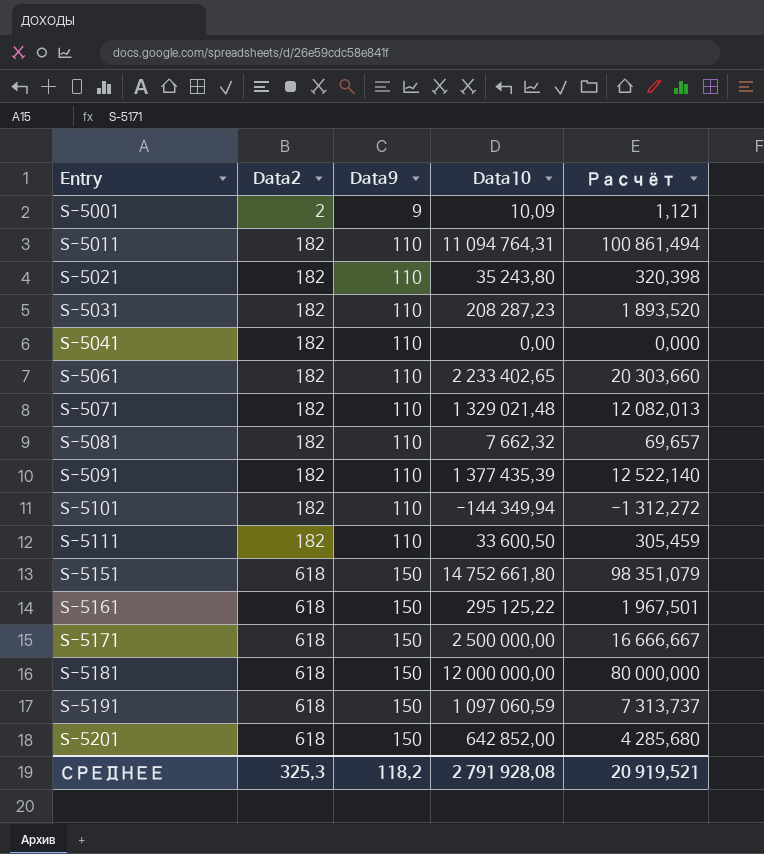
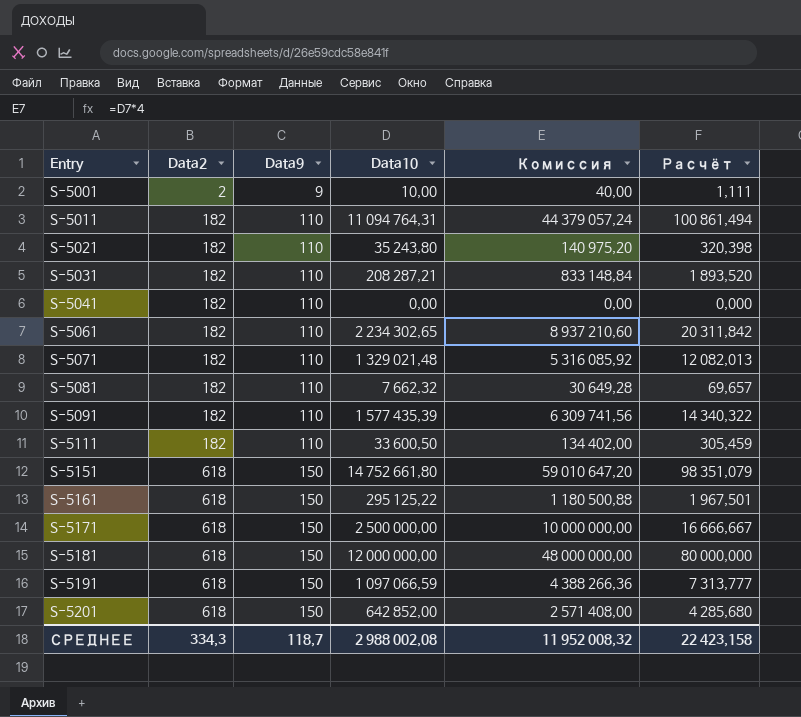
column Комиссия | formula: none -> [Data10] * 4
row S-5101: 182 | 110 | -144 349,94 | -1 312,272 -> none
S-5001 | Data10: 10,09 -> 10,00
S-5001 | Расчёт: 1,121 -> 1,111
S-5031 | Data10: 208 287,23 -> 208 287,21
S-5061 | Data10: 2 233 402,65 -> 2 234 302,65
S-5061 | Расчёт: 20 303,660 -> 20 311,842
S-5091 | Data10: 1 377 435,39 -> 1 577 435,39
S-5091 | Расчёт: 12 522,140 -> 14 340,322
S-5191 | Data10: 1 097 060,59 -> 1 097 066,59
S-5191 | Расчёт: 7 313,737 -> 7 313,777
СРЕДНЕЕ | Data2: 325,3 -> 334,3
СРЕДНЕЕ | Data9: 118,2 -> 118,7
СРЕДНЕЕ | Data10: 2 791 928,08 -> 2 988 002,08
СРЕДНЕЕ | Расчёт: 20 919,521 -> 22 423,158

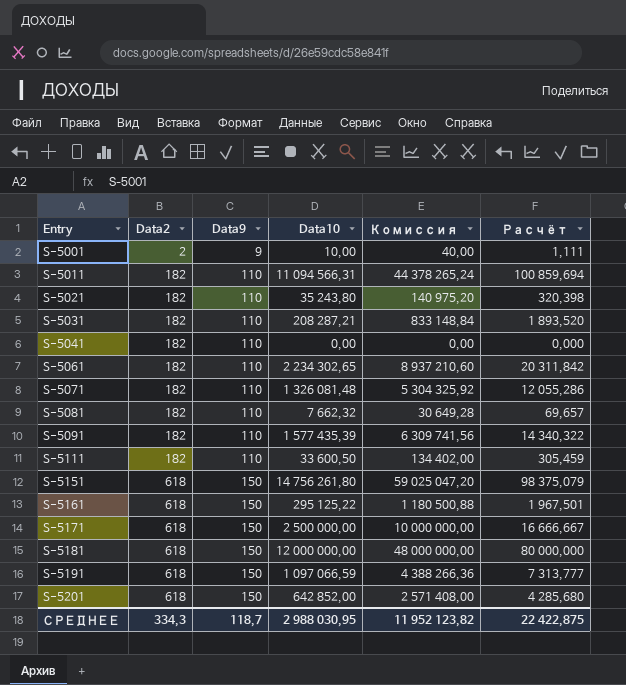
S-5011 | Data10: 11 094 764,31 -> 11 094 566,31
S-5011 | Комиссия: 44 379 057,24 -> 44 378 265,24
S-5011 | Расчёт: 100 861,494 -> 100 859,694
S-5071 | Data10: 1 329 021,48 -> 1 326 081,48
S-5071 | Комиссия: 5 316 085,92 -> 5 304 325,92
S-5071 | Расчёт: 12 082,013 -> 12 055,286
S-5151 | Data10: 14 752 661,80 -> 14 756 261,80
S-5151 | Комиссия: 59 010 647,20 -> 59 025 047,20
S-5151 | Расчёт: 98 351,079 -> 98 375,079
СРЕДНЕЕ | Data10: 2 988 002,08 -> 2 988 030,95
СРЕДНЕЕ | Комиссия: 11 952 008,32 -> 11 952 123,82
СРЕДНЕЕ | Расчёт: 22 423,158 -> 22 422,875

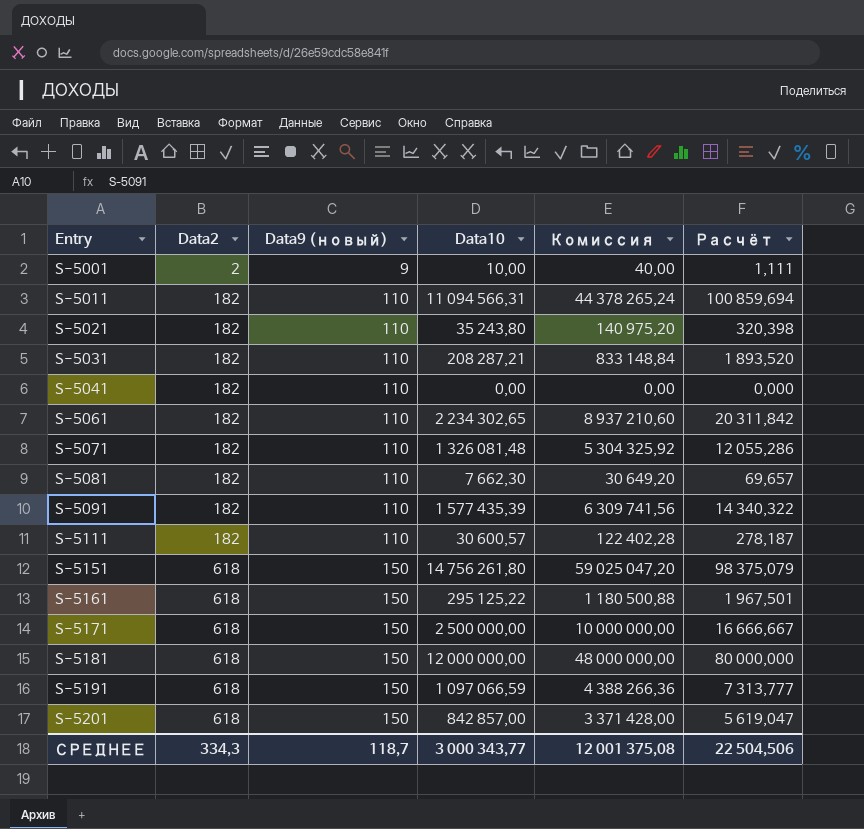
column name: Data9 -> Data9 (новый)
S-5081 | Data10: 7 662,32 -> 7 662,30
S-5081 | Комиссия: 30 649,28 -> 30 649,20
S-5111 | Data10: 33 600,50 -> 30 600,57
S-5111 | Комиссия: 134 402,00 -> 122 402,28
S-5111 | Расчёт: 305,459 -> 278,187
S-5201 | Data10: 642 852,00 -> 842 857,00
S-5201 | Комиссия: 2 571 408,00 -> 3 371 428,00
S-5201 | Расчёт: 4 285,680 -> 5 619,047
СРЕДНЕЕ | Data10: 2 988 030,95 -> 3 000 343,77
СРЕДНЕЕ | Комиссия: 11 952 123,82 -> 12 001 375,08
СРЕДНЕЕ | Расчёт: 22 422,875 -> 22 504,506

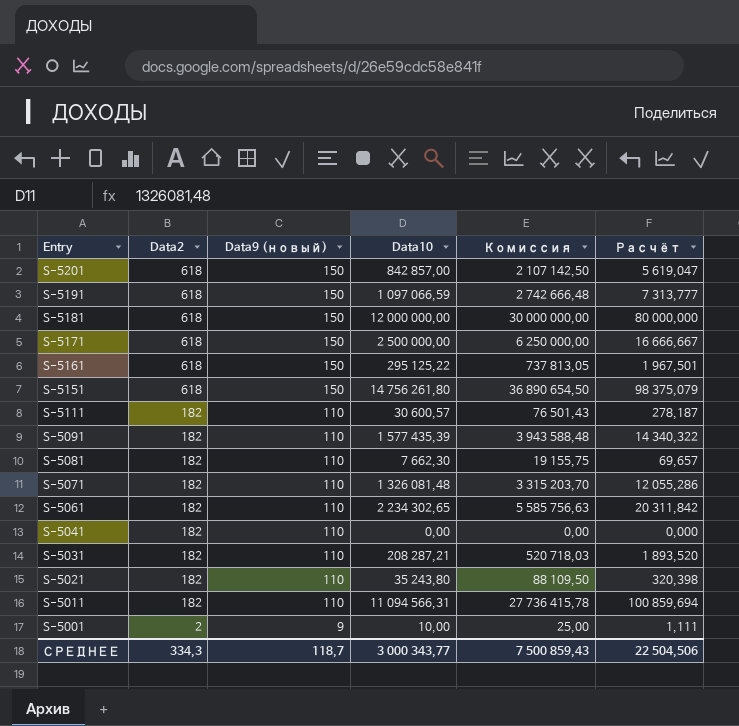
row order: Entry ascending -> Entry descending
column Комиссия | formula: [Data10] * 4 -> [Data10] * 2,5
СРЕДНЕЕ | Комиссия: 12 001 375,08 -> 7 500 859,43

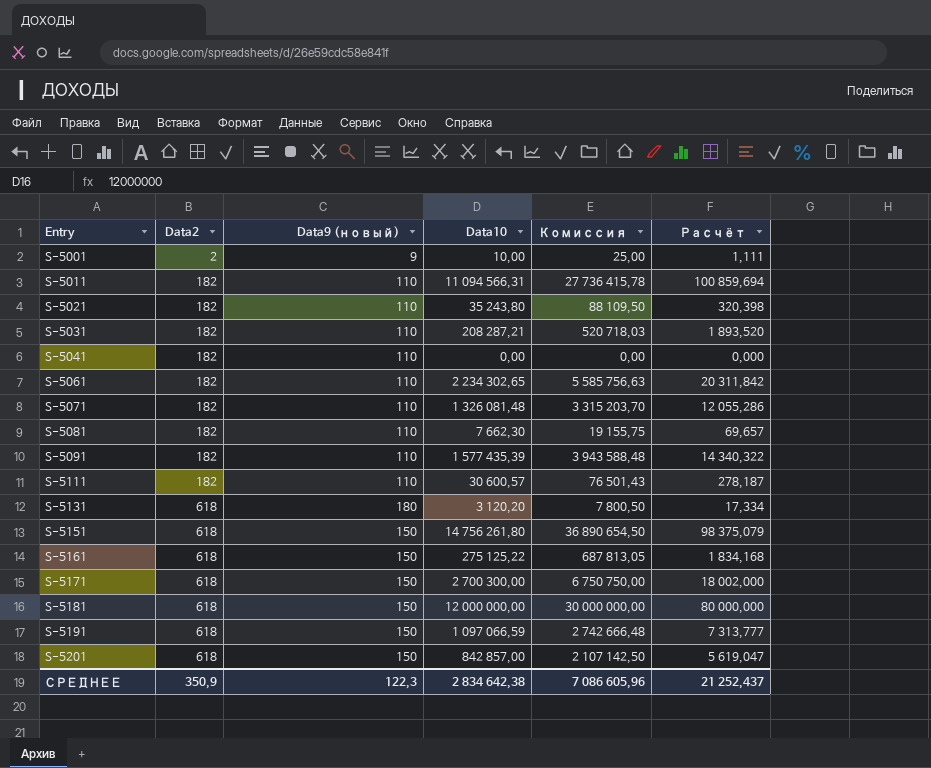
row order: Entry descending -> Entry ascending
row S-5131: none -> 618 | 180 | 3 120,20 | 7 800,50 | 17,334
S-5161 | Data10: 295 125,22 -> 275 125,22
S-5161 | Комиссия: 737 813,05 -> 687 813,05
S-5161 | Расчёт: 1 967,501 -> 1 834,168
S-5171 | Data10: 2 500 000,00 -> 2 700 300,00
S-5171 | Комиссия: 6 250 000,00 -> 6 750 750,00
S-5171 | Расчёт: 16 666,667 -> 18 002,000
СРЕДНЕЕ | Data2: 334,3 -> 350,9
СРЕДНЕЕ | Data9 (новый): 118,7 -> 122,3
СРЕДНЕЕ | Data10: 3 000 343,77 -> 2 834 642,38
СРЕДНЕЕ | Комиссия: 7 500 859,43 -> 7 086 605,96
СРЕДНЕЕ | Расчёт: 22 504,506 -> 21 252,437

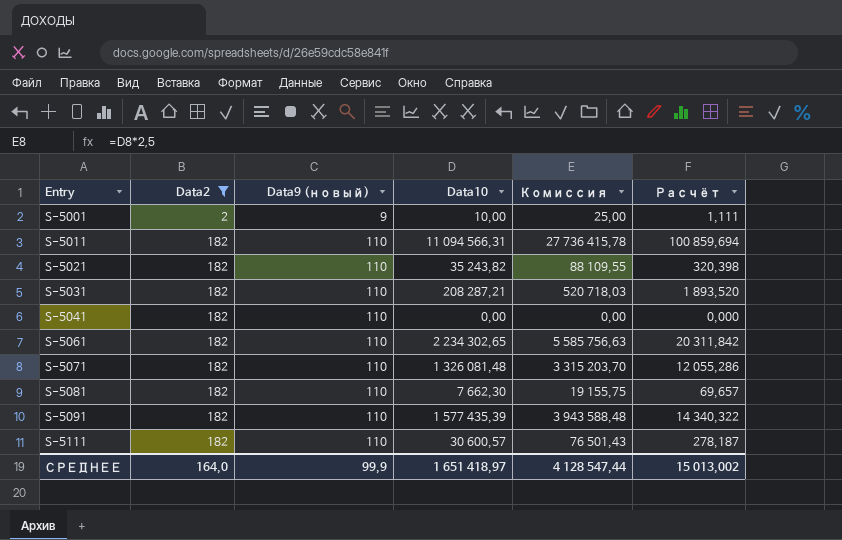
filter: none -> Data2 != 618
S-5021 | Data10: 35 243,80 -> 35 243,82
S-5021 | Комиссия: 88 109,50 -> 88 109,55
СРЕДНЕЕ | Data2: 350,9 -> 164,0
СРЕДНЕЕ | Data9 (новый): 122,3 -> 99,9
СРЕДНЕЕ | Data10: 2 834 642,38 -> 1 651 418,97
СРЕДНЕЕ | Комиссия: 7 086 605,96 -> 4 128 547,44
СРЕДНЕЕ | Расчёт: 21 252,437 -> 15 013,002

